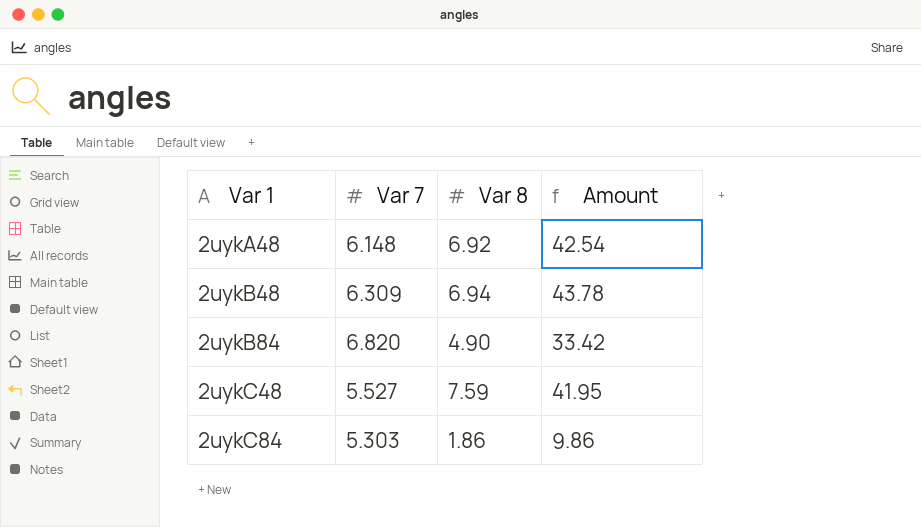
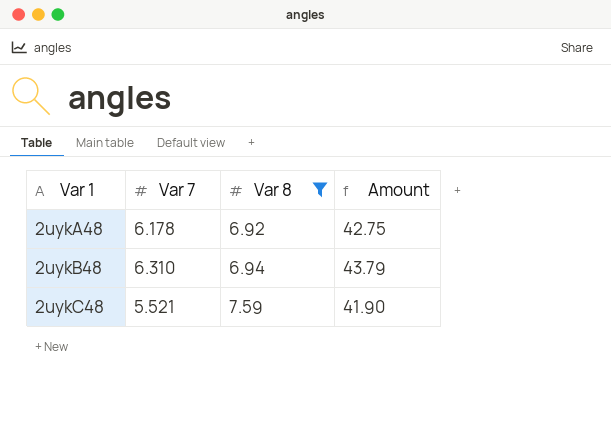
filter: none -> Var 8 >= 6.92
2uykA48 | Var 7: 6.148 -> 6.178
2uykA48 | Amount: 42.54 -> 42.75
2uykB48 | Var 7: 6.309 -> 6.310
2uykB48 | Amount: 43.78 -> 43.79
2uykC48 | Var 7: 5.527 -> 5.521
2uykC48 | Amount: 41.95 -> 41.90

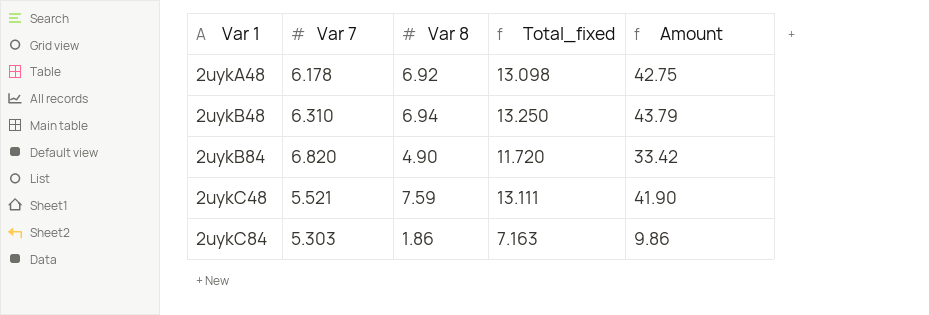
filter: Var 8 >= 6.92 -> none
column Total_fixed | formula: none -> [Var 7] + [Var 8]

